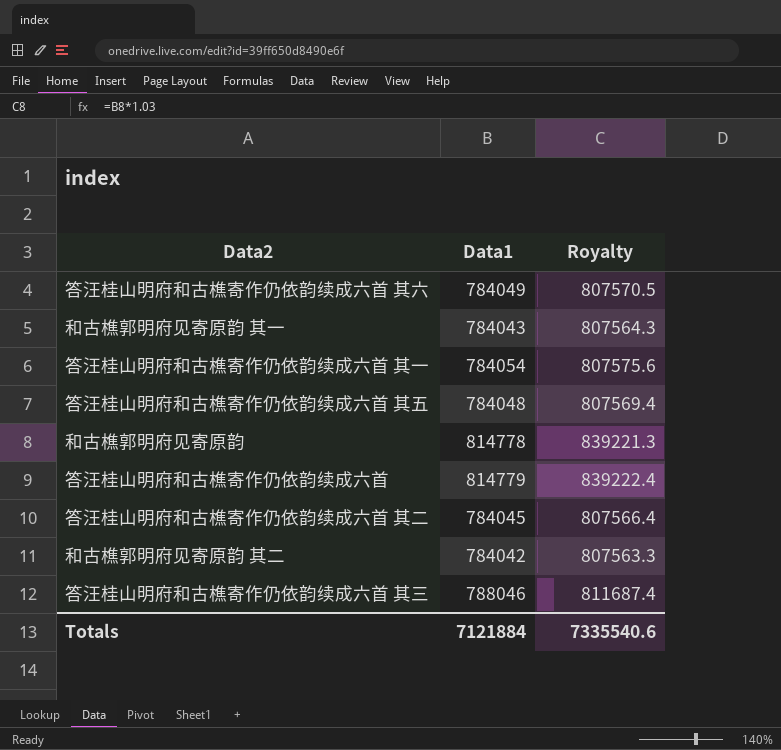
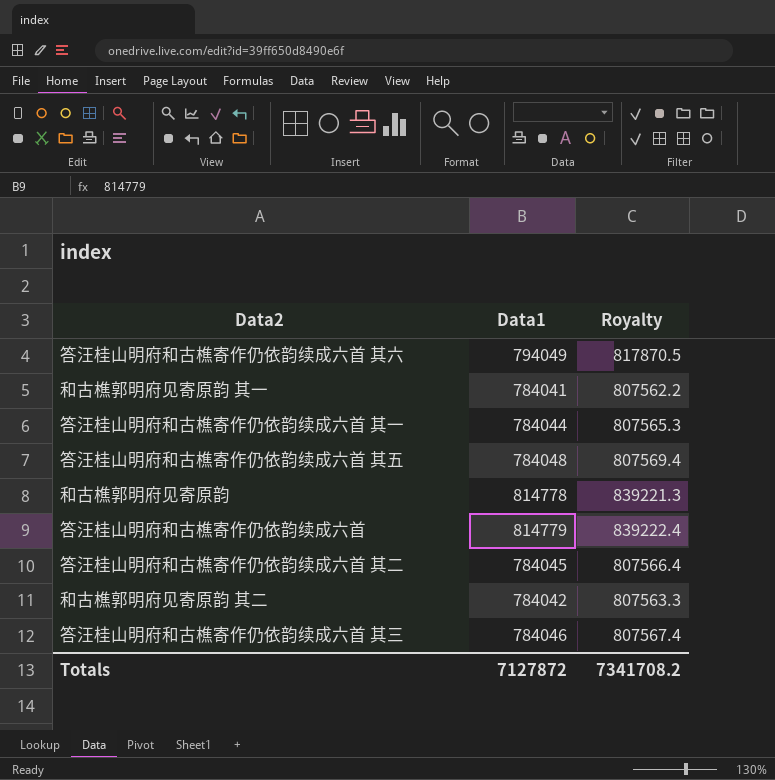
答汪桂山明府和古樵寄作仍依韵续成六首 其六 | Data1: 784049 -> 794049
答汪桂山明府和古樵寄作仍依韵续成六首 其六 | Royalty: 807570.5 -> 817870.5
和古樵郭明府见寄原韵 其一 | Data1: 784043 -> 784041
和古樵郭明府见寄原韵 其一 | Royalty: 807564.3 -> 807562.2
答汪桂山明府和古樵寄作仍依韵续成六首 其一 | Data1: 784054 -> 784044
答汪桂山明府和古樵寄作仍依韵续成六首 其一 | Royalty: 807575.6 -> 807565.3
答汪桂山明府和古樵寄作仍依韵续成六首 其三 | Data1: 788046 -> 784046
答汪桂山明府和古樵寄作仍依韵续成六首 其三 | Royalty: 811687.4 -> 807567.4
Totals | Data1: 7121884 -> 7127872
Totals | Royalty: 7335540.6 -> 7341708.2

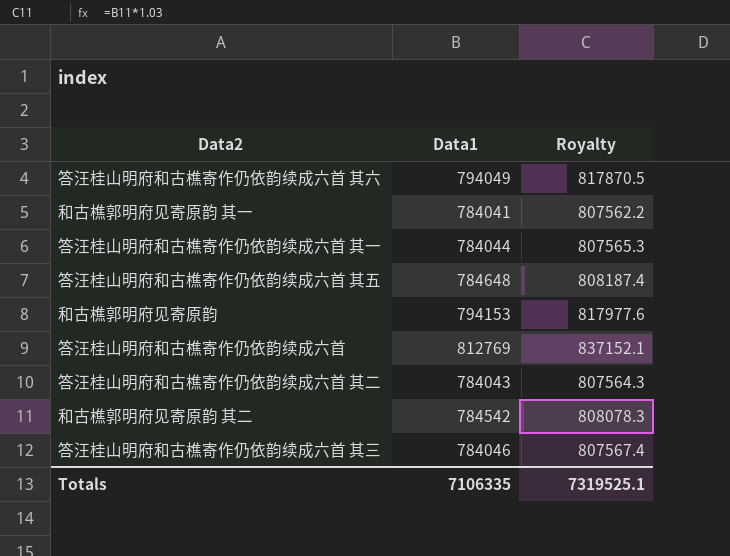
答汪桂山明府和古樵寄作仍依韵续成六首 其五 | Data1: 784048 -> 784648
答汪桂山明府和古樵寄作仍依韵续成六首 其五 | Royalty: 807569.4 -> 808187.4
和古樵郭明府见寄原韵 | Data1: 814778 -> 794153
和古樵郭明府见寄原韵 | Royalty: 839221.3 -> 817977.6
答汪桂山明府和古樵寄作仍依韵续成六首 | Data1: 814779 -> 812769
答汪桂山明府和古樵寄作仍依韵续成六首 | Royalty: 839222.4 -> 837152.1
答汪桂山明府和古樵寄作仍依韵续成六首 其二 | Data1: 784045 -> 784043
答汪桂山明府和古樵寄作仍依韵续成六首 其二 | Royalty: 807566.4 -> 807564.3
和古樵郭明府见寄原韵 其二 | Data1: 784042 -> 784542
和古樵郭明府见寄原韵 其二 | Royalty: 807563.3 -> 808078.3
Totals | Data1: 7127872 -> 7106335
Totals | Royalty: 7341708.2 -> 7319525.1

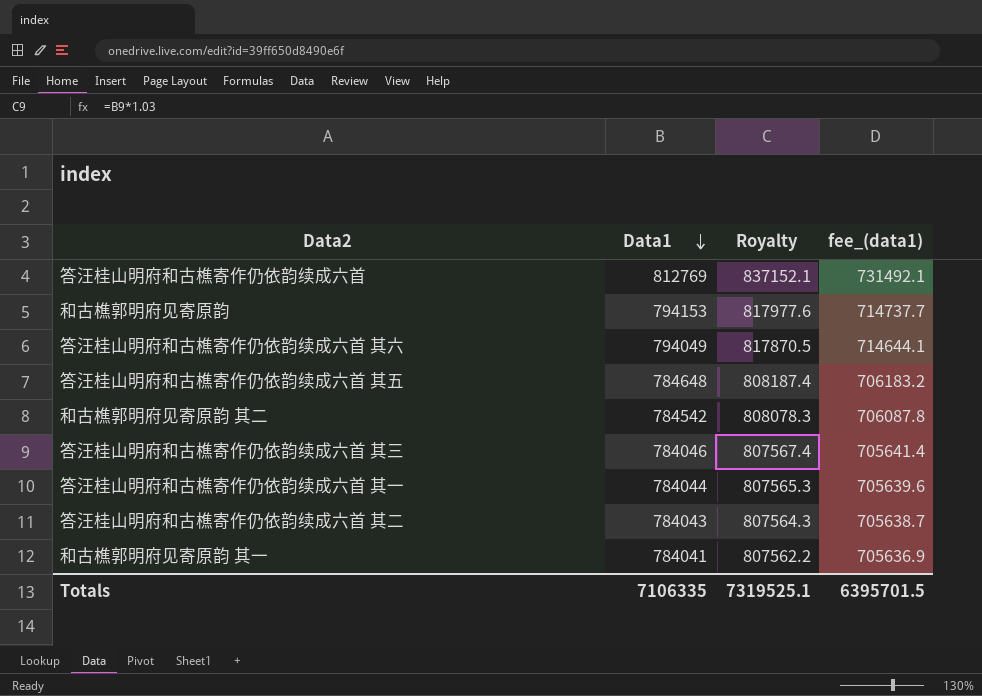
row order: none -> Data1 descending
column fee_(data1) | formula: none -> [Data1] * 0.9

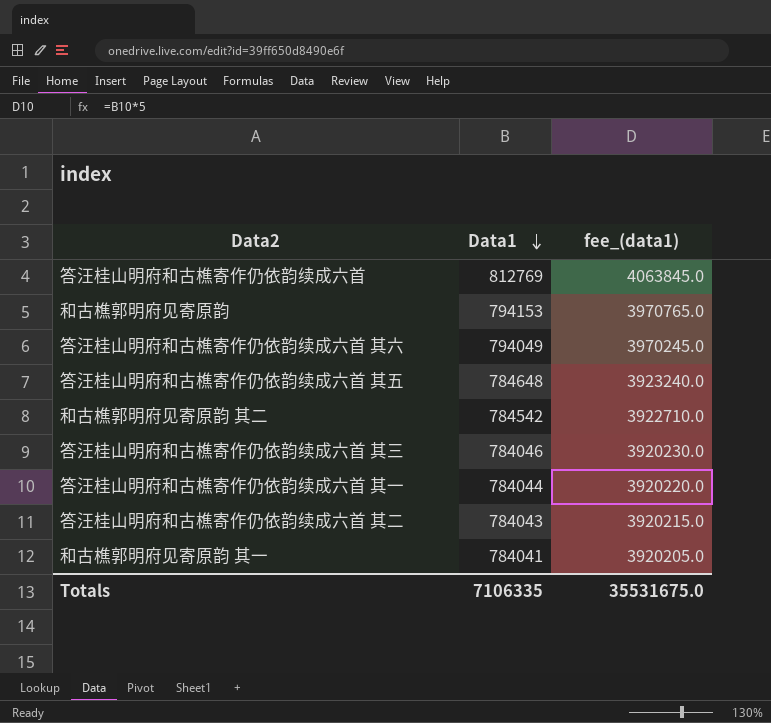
column Royalty | formula: [Data1] * 1.03 -> none
column fee_(data1) | formula: [Data1] * 0.9 -> [Data1] * 5
Totals | fee_(data1): 6395701.5 -> 35531675.0

